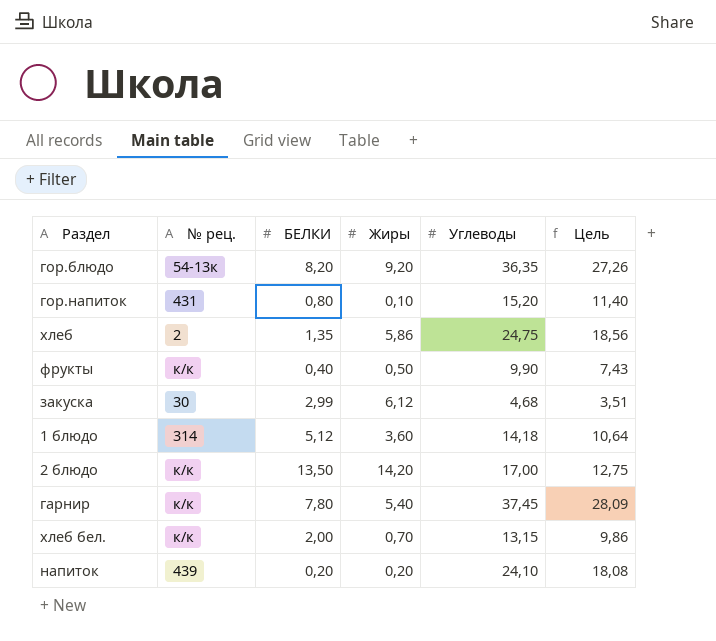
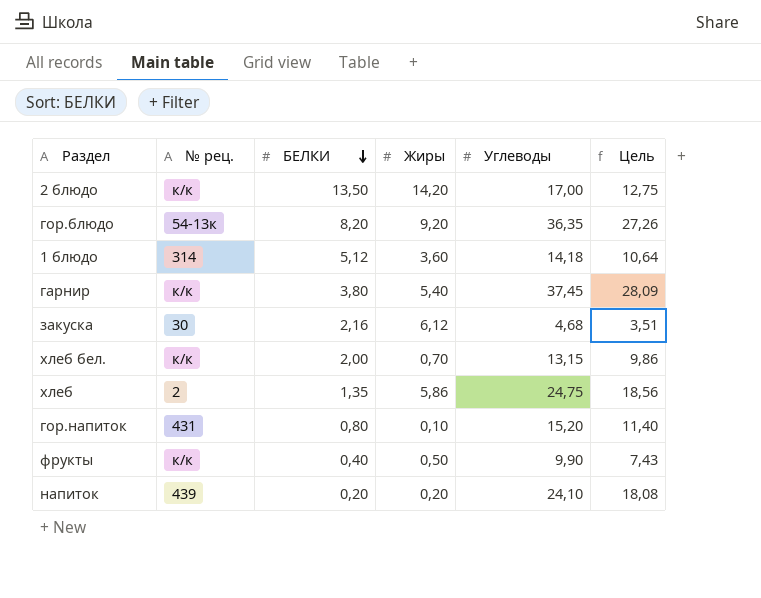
row order: none -> БЕЛКИ descending
гарнир | БЕЛКИ: 7,80 -> 3,80
закуска | БЕЛКИ: 2,99 -> 2,16

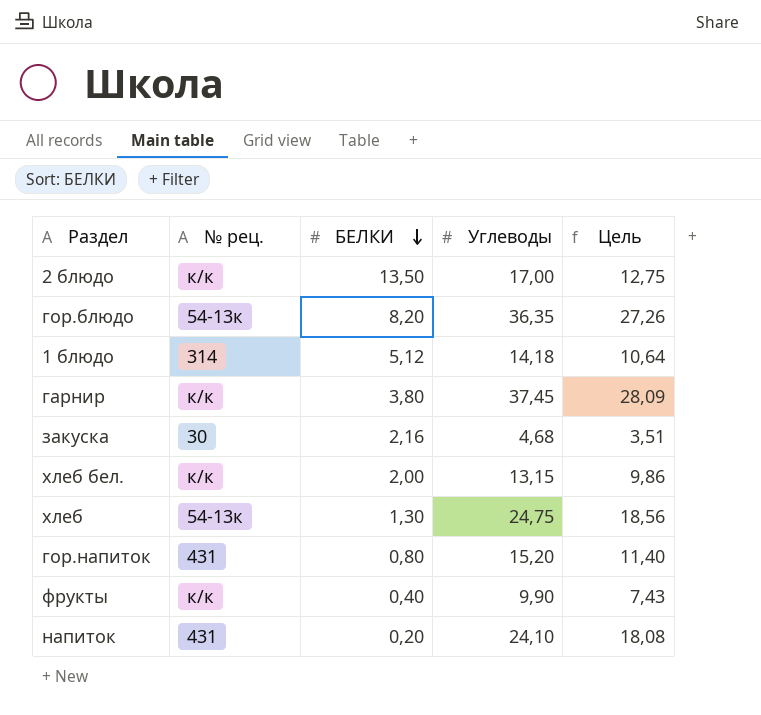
column Жиры | position: 4 -> none
хлеб | № рец.: 2 -> 54-13к
хлеб | БЕЛКИ: 1,35 -> 1,30
напиток | № рец.: 439 -> 431

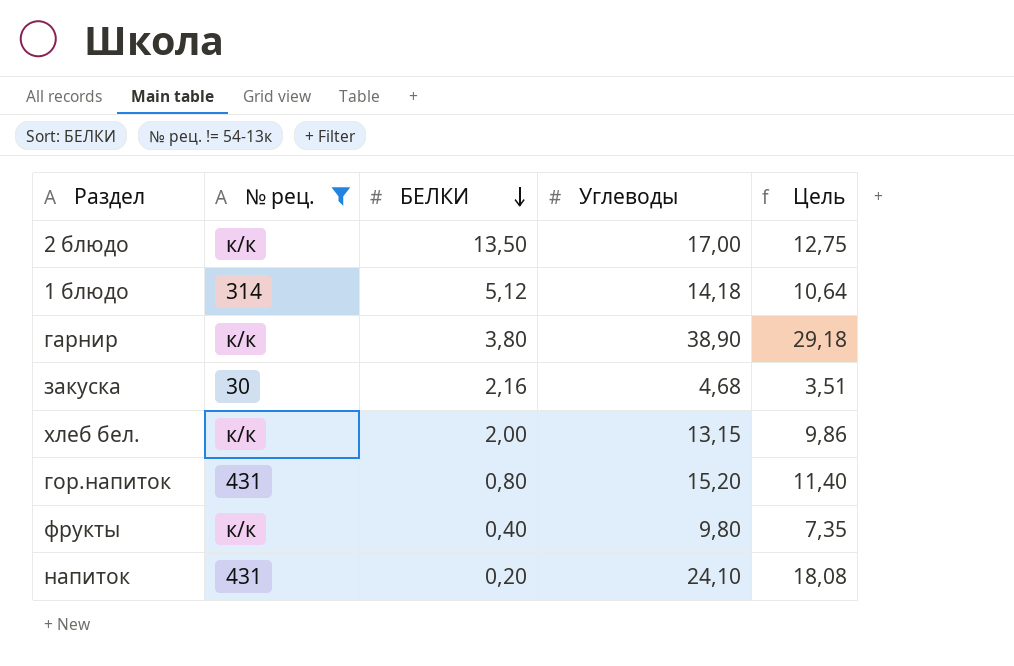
filter: none -> № рец. != 54-13к
гарнир | Углеводы: 37,45 -> 38,90
гарнир | Цель: 28,09 -> 29,18
фрукты | Углеводы: 9,90 -> 9,80
фрукты | Цель: 7,43 -> 7,35

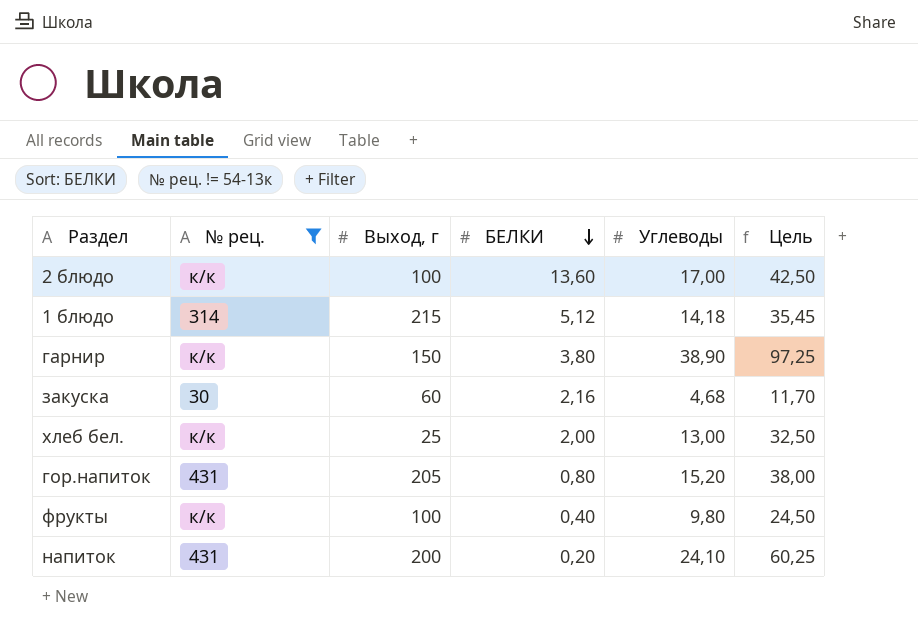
column Выход, г | position: none -> 3
column Цель | formula: [Углеводы] * 0,75 -> [Углеводы] * 2,5
2 блюдо | БЕЛКИ: 13,50 -> 13,60
хлеб бел. | Углеводы: 13,15 -> 13,00

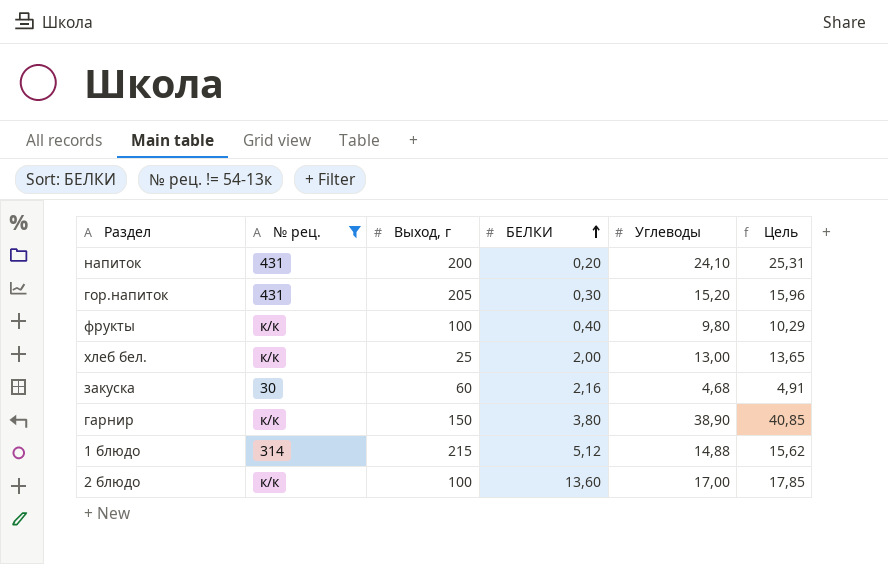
row order: БЕЛКИ descending -> БЕЛКИ ascending
column Цель | formula: [Углеводы] * 2,5 -> [Углеводы] * 1,05
гор.напиток | БЕЛКИ: 0,80 -> 0,30
1 блюдо | Углеводы: 14,18 -> 14,88

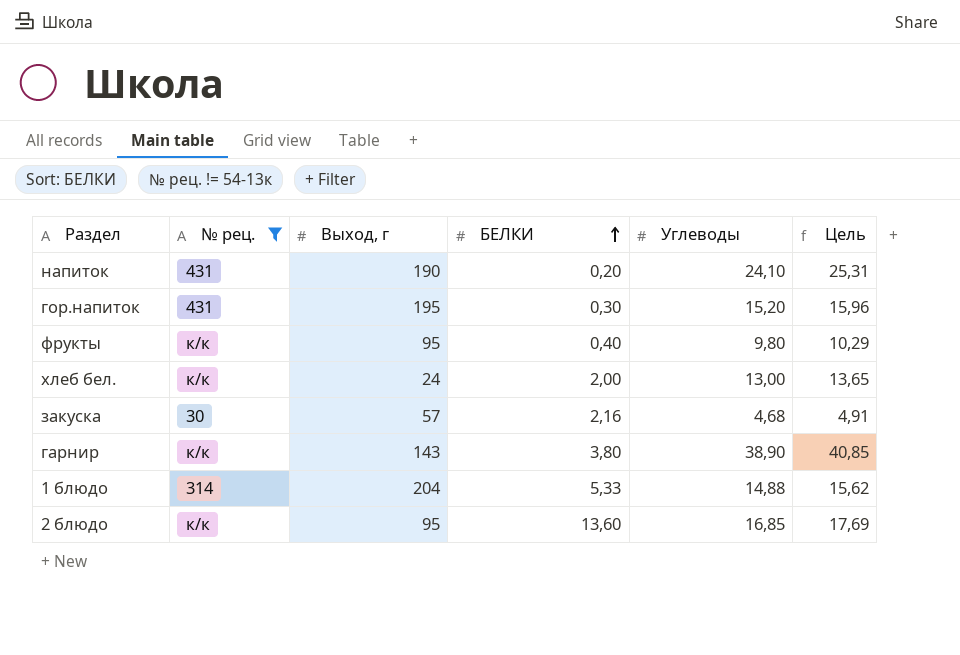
напиток | Выход, г: 200 -> 190
гор.напиток | Выход, г: 205 -> 195
фрукты | Выход, г: 100 -> 95
хлеб бел. | Выход, г: 25 -> 24
закуска | Выход, г: 60 -> 57
гарнир | Выход, г: 150 -> 143
1 блюдо | Выход, г: 215 -> 204
1 блюдо | БЕЛКИ: 5,12 -> 5,33
2 блюдо | Выход, г: 100 -> 95
2 блюдо | Углеводы: 17,00 -> 16,85
2 блюдо | Цель: 17,85 -> 17,69

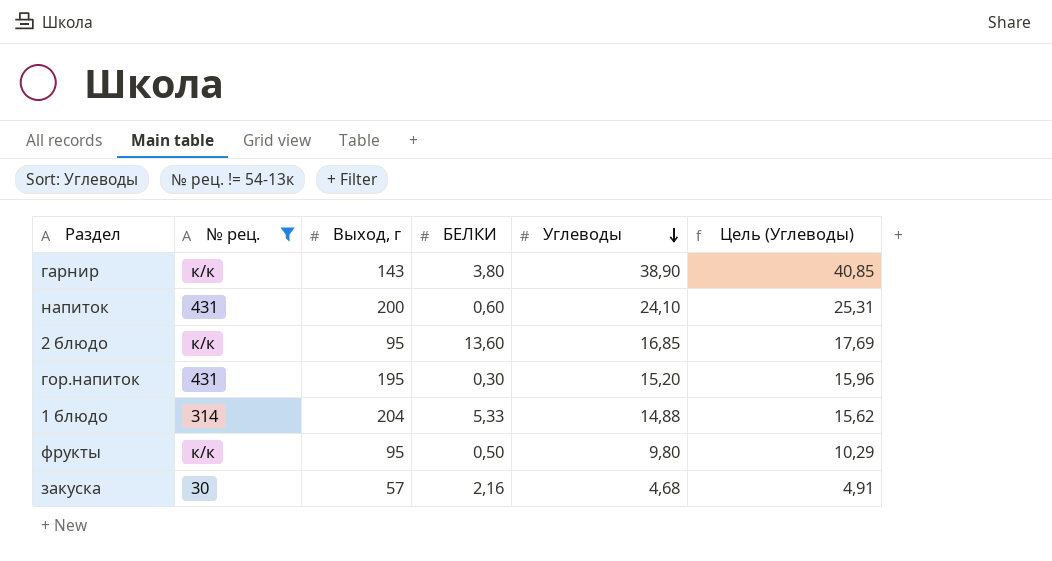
row order: БЕЛКИ ascending -> Углеводы descending
column name: Цель -> Цель (Углеводы)
row хлеб бел.: к/к | 24 | 2,00 | 13,00 | 13,65 -> none
напиток | Выход, г: 190 -> 200
напиток | БЕЛКИ: 0,20 -> 0,60
фрукты | БЕЛКИ: 0,40 -> 0,50

